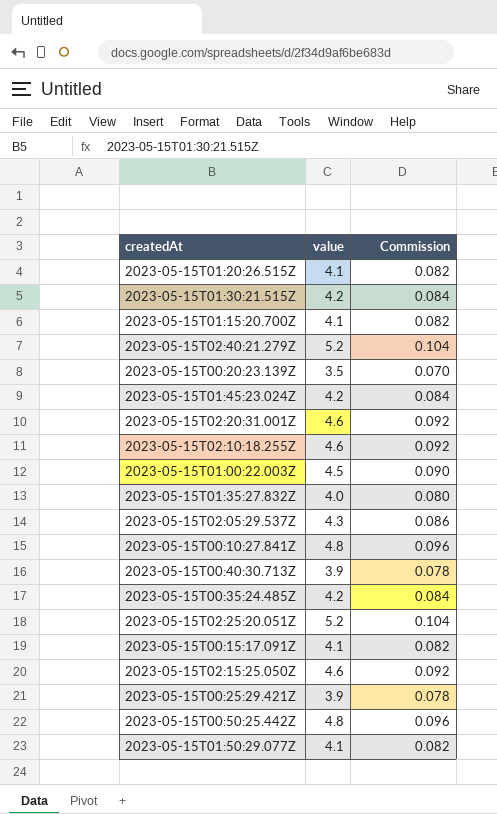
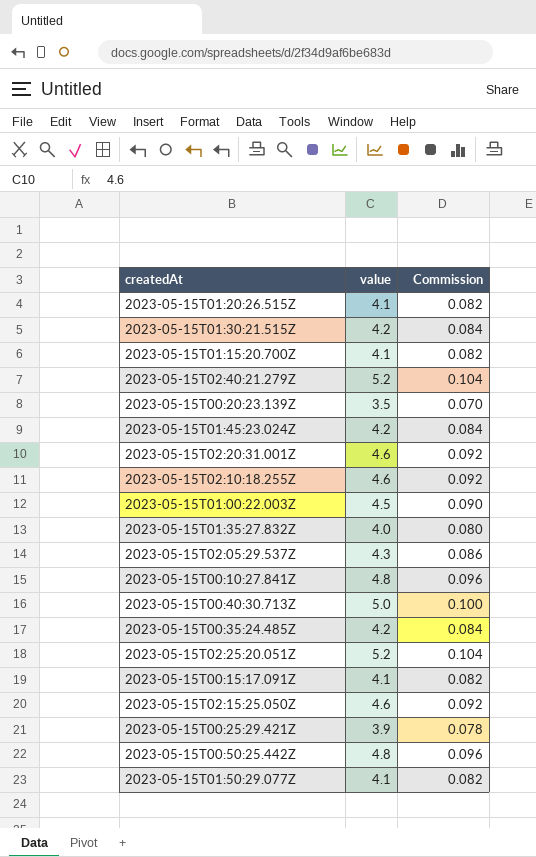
2023-05-15T00:40:30.713Z | value: 3.9 -> 5.0
2023-05-15T00:40:30.713Z | Commission: 0.078 -> 0.100

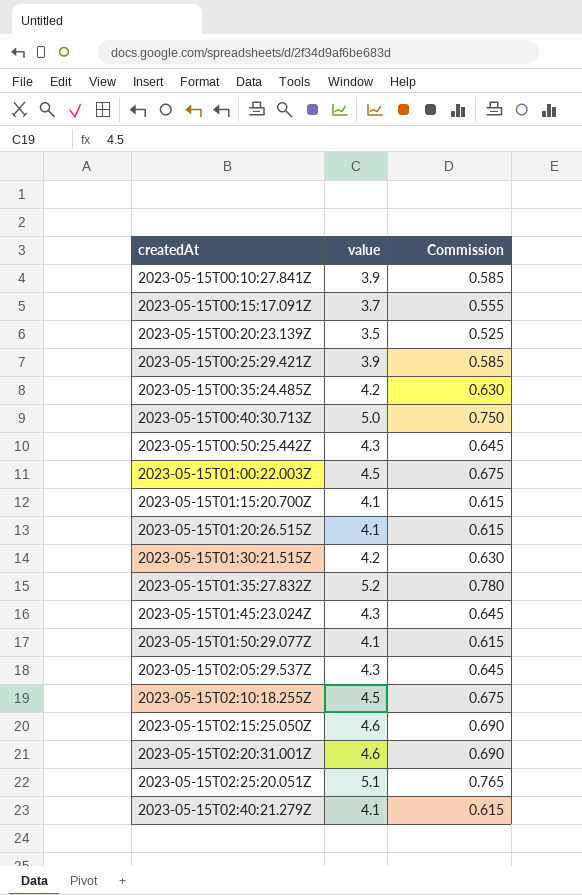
row order: none -> createdAt ascending
column Commission | formula: [value] * 0.02 -> [value] * 0.15
2023-05-15T00:10:27.841Z | value: 4.8 -> 3.9
2023-05-15T00:15:17.091Z | value: 4.1 -> 3.7
2023-05-15T00:50:25.442Z | value: 4.8 -> 4.3
2023-05-15T01:35:27.832Z | value: 4.0 -> 5.2
2023-05-15T01:45:23.024Z | value: 4.2 -> 4.3
2023-05-15T02:10:18.255Z | value: 4.6 -> 4.5
2023-05-15T02:25:20.051Z | value: 5.2 -> 5.1
2023-05-15T02:40:21.279Z | value: 5.2 -> 4.1

